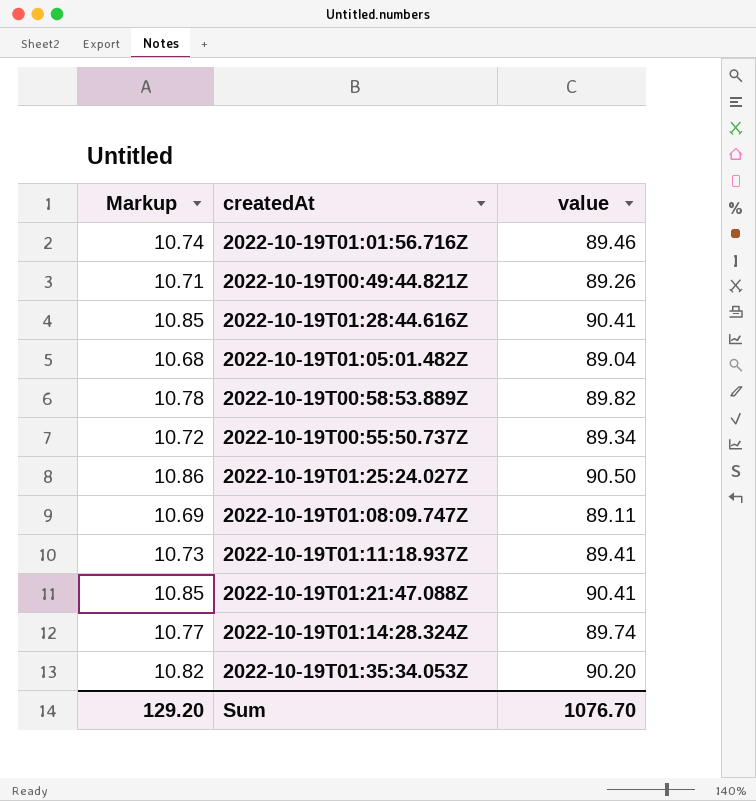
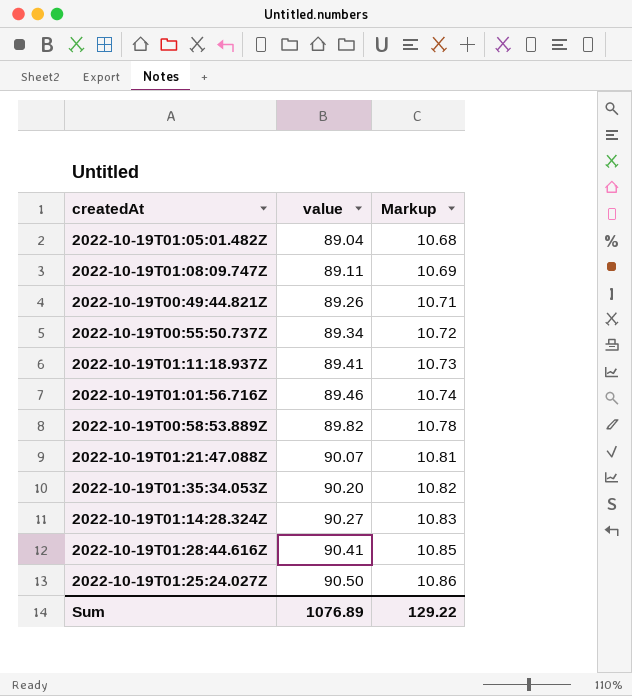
row order: none -> value ascending
column Markup | position: 1 -> 3
2022-10-19T01:21:47.088Z | value: 90.41 -> 90.07
2022-10-19T01:21:47.088Z | Markup: 10.85 -> 10.81
2022-10-19T01:14:28.324Z | value: 89.74 -> 90.27
2022-10-19T01:14:28.324Z | Markup: 10.77 -> 10.83
Sum | value: 1076.70 -> 1076.89
Sum | Markup: 129.20 -> 129.22

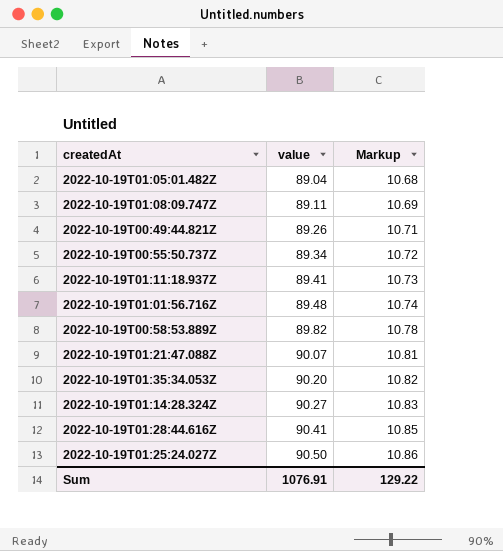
2022-10-19T01:01:56.716Z | value: 89.46 -> 89.48
Sum | value: 1076.89 -> 1076.91

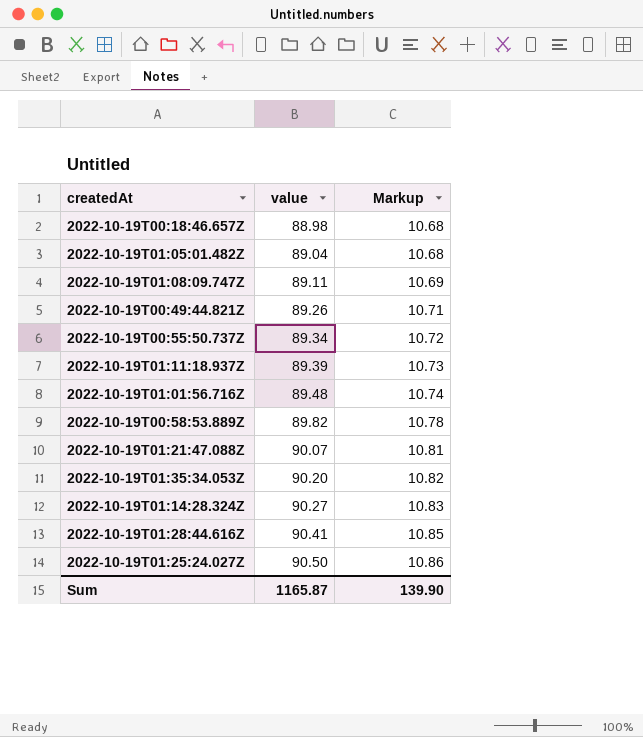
row 2022-10-19T00:18:46.657Z: none -> 88.98 | 10.68
2022-10-19T01:11:18.937Z | value: 89.41 -> 89.39
Sum | value: 1076.91 -> 1165.87
Sum | Markup: 129.22 -> 139.90

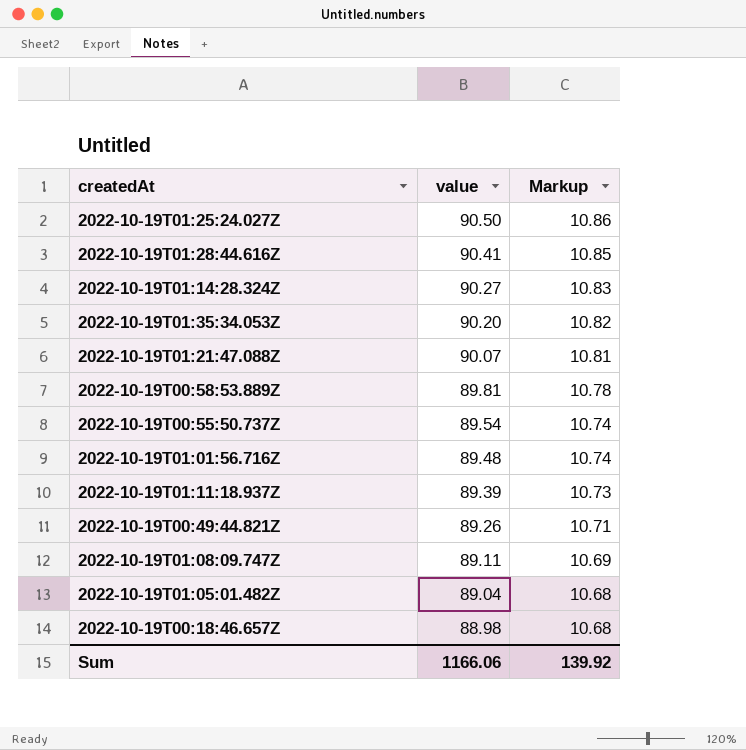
row order: value ascending -> value descending
2022-10-19T00:58:53.889Z | value: 89.82 -> 89.81
2022-10-19T00:55:50.737Z | value: 89.34 -> 89.54
2022-10-19T00:55:50.737Z | Markup: 10.72 -> 10.74
Sum | value: 1165.87 -> 1166.06
Sum | Markup: 139.90 -> 139.92

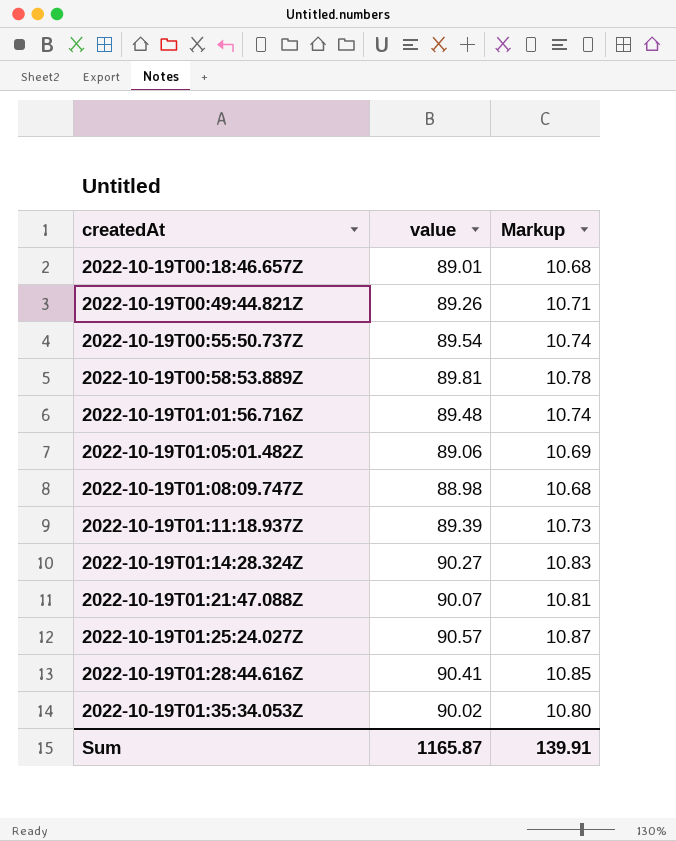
row order: value descending -> createdAt ascending
2022-10-19T00:18:46.657Z | value: 88.98 -> 89.01
2022-10-19T01:05:01.482Z | value: 89.04 -> 89.06
2022-10-19T01:05:01.482Z | Markup: 10.68 -> 10.69
2022-10-19T01:08:09.747Z | value: 89.11 -> 88.98
2022-10-19T01:08:09.747Z | Markup: 10.69 -> 10.68
2022-10-19T01:25:24.027Z | value: 90.50 -> 90.57
2022-10-19T01:25:24.027Z | Markup: 10.86 -> 10.87
2022-10-19T01:35:34.053Z | value: 90.20 -> 90.02
2022-10-19T01:35:34.053Z | Markup: 10.82 -> 10.80
Sum | value: 1166.06 -> 1165.87
Sum | Markup: 139.92 -> 139.91

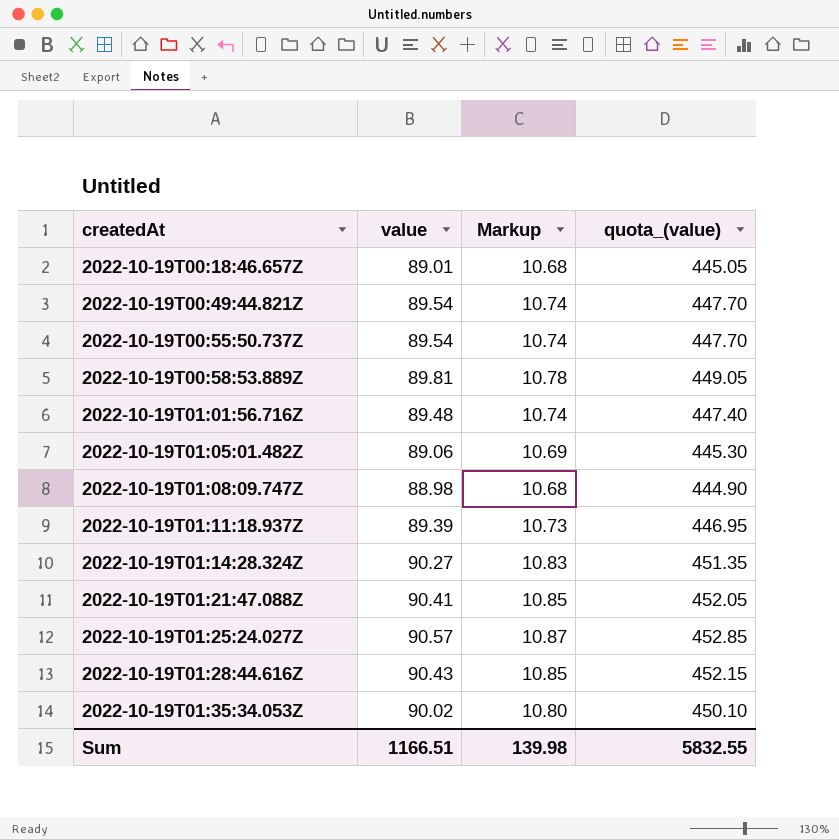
column quota_(value) | formula: none -> [value] * 5
2022-10-19T00:49:44.821Z | value: 89.26 -> 89.54
2022-10-19T00:49:44.821Z | Markup: 10.71 -> 10.74
2022-10-19T01:21:47.088Z | value: 90.07 -> 90.41
2022-10-19T01:21:47.088Z | Markup: 10.81 -> 10.85
2022-10-19T01:28:44.616Z | value: 90.41 -> 90.43
Sum | value: 1165.87 -> 1166.51
Sum | Markup: 139.91 -> 139.98

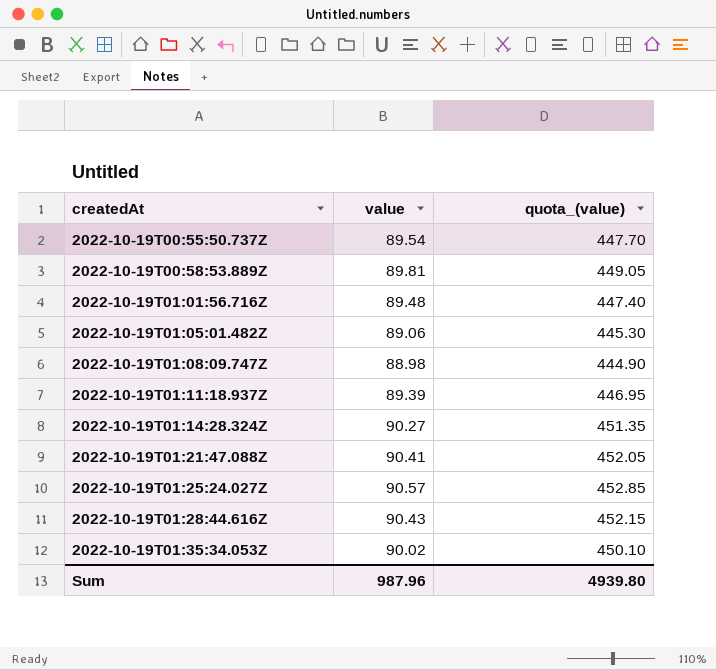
column Markup | formula: [value] * 0.12 -> none
row 2022-10-19T00:18:46.657Z: 89.01 | 10.68 | 445.05 -> none
row 2022-10-19T00:49:44.821Z: 89.54 | 10.74 | 447.70 -> none
Sum | value: 1166.51 -> 987.96
Sum | quota_(value): 5832.55 -> 4939.80

